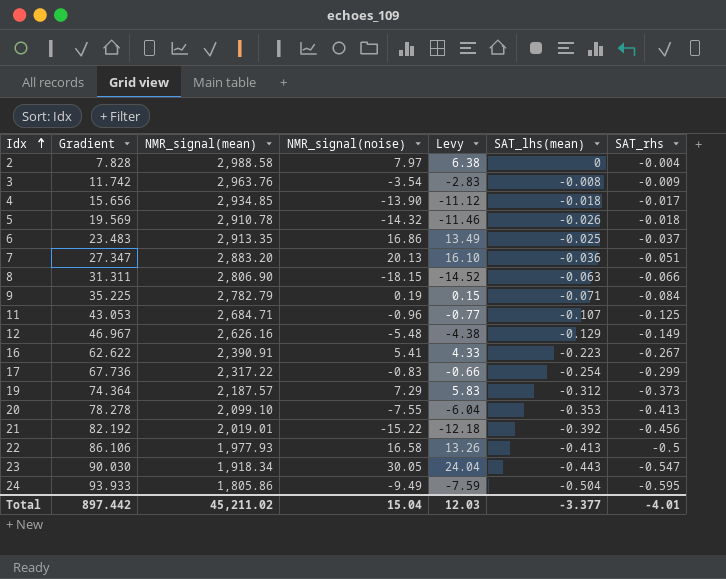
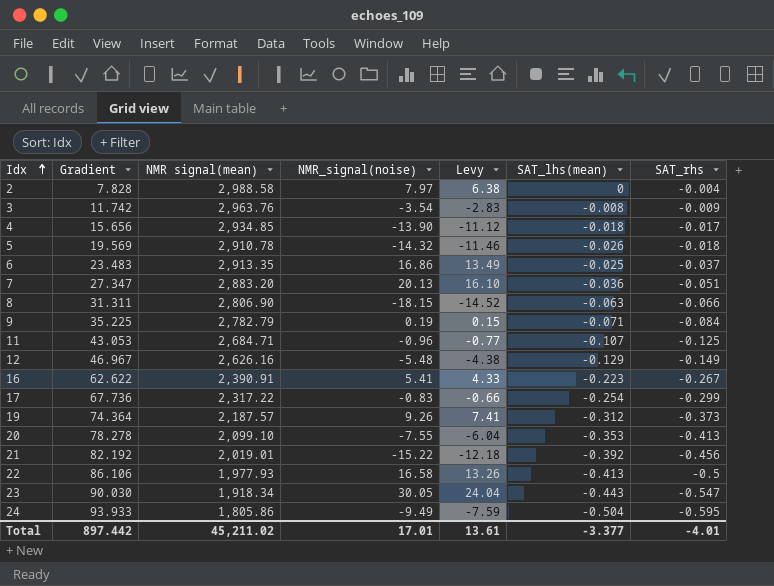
column name: NMR_signal(mean) -> NMR signal(mean)
19 | NMR_signal(noise): 7.29 -> 9.26
19 | Levy: 5.83 -> 7.41
Total | NMR_signal(noise): 15.04 -> 17.01
Total | Levy: 12.03 -> 13.61

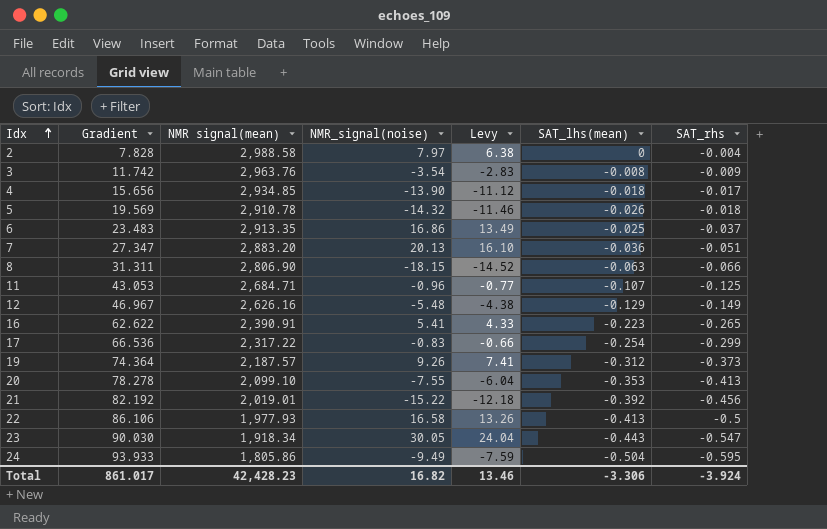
row 9: 35.225 | 2,782.79 | 0.19 | 0.15 | -0.071 | -0.084 -> none
16 | SAT_rhs: -0.267 -> -0.265
17 | Gradient: 67.736 -> 66.536
Total | Gradient: 897.442 -> 861.017
Total | NMR signal(mean): 45,211.02 -> 42,428.23
Total | NMR_signal(noise): 17.01 -> 16.82
Total | Levy: 13.61 -> 13.46
Total | SAT_lhs(mean): -3.377 -> -3.306
Total | SAT_rhs: -4.01 -> -3.924

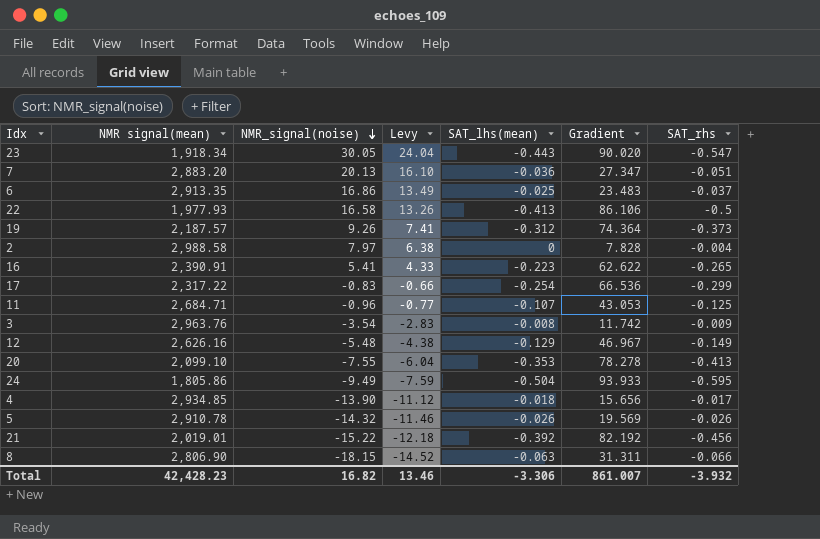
row order: Idx ascending -> NMR_signal(noise) descending
column Gradient | position: 2 -> 6
23 | Gradient: 90.030 -> 90.020
5 | SAT_rhs: -0.018 -> -0.026
Total | Gradient: 861.017 -> 861.007
Total | SAT_rhs: -3.924 -> -3.932

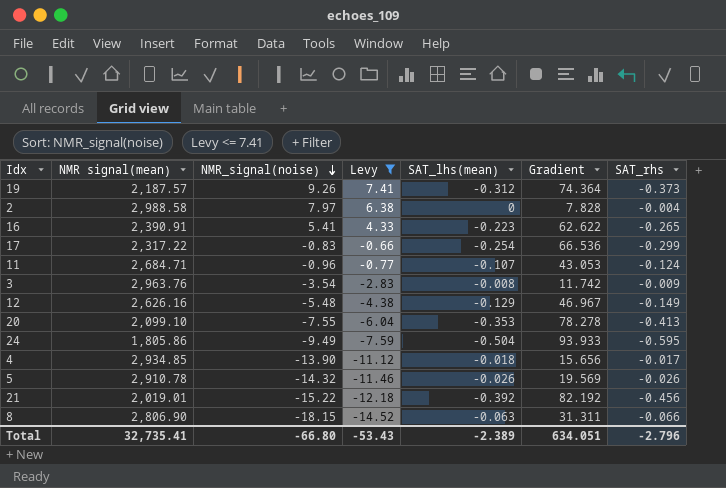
filter: none -> Levy <= 7.41
11 | SAT_rhs: -0.125 -> -0.124
Total | NMR signal(mean): 42,428.23 -> 32,735.41
Total | NMR_signal(noise): 16.82 -> -66.80
Total | Levy: 13.46 -> -53.43
Total | SAT_lhs(mean): -3.306 -> -2.389
Total | Gradient: 861.007 -> 634.051
Total | SAT_rhs: -3.932 -> -2.796

